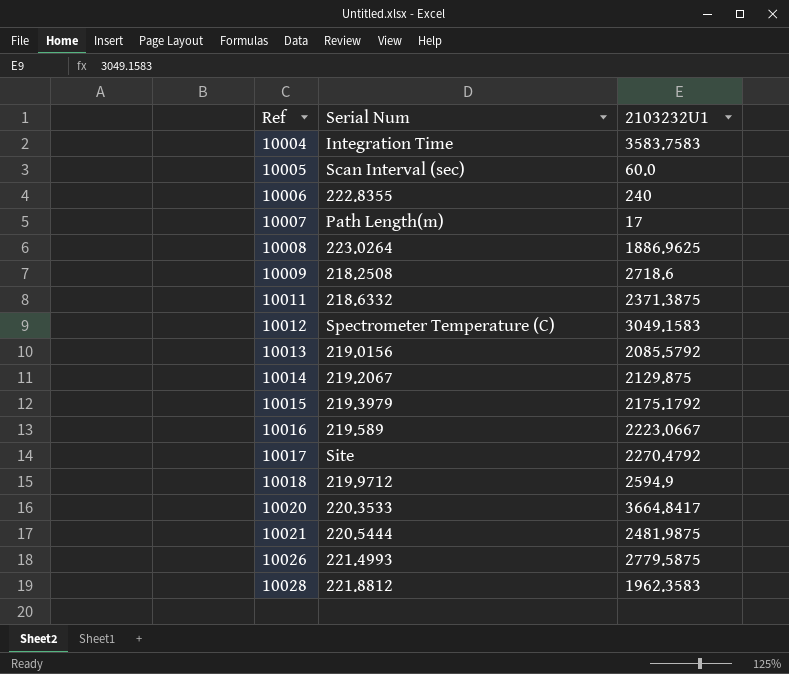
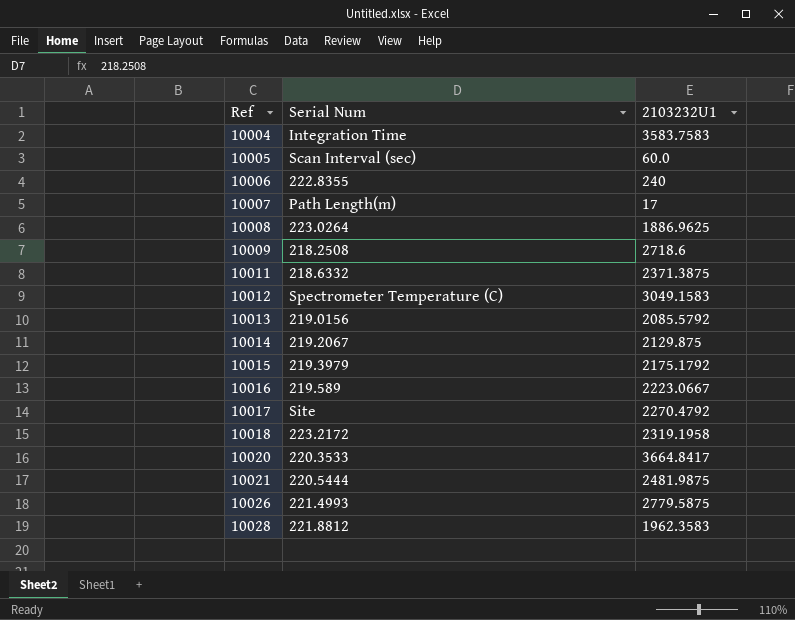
10018 | Serial Num: 219.9712 -> 223.2172
10018 | 2103232U1: 2594.9 -> 2319.1958

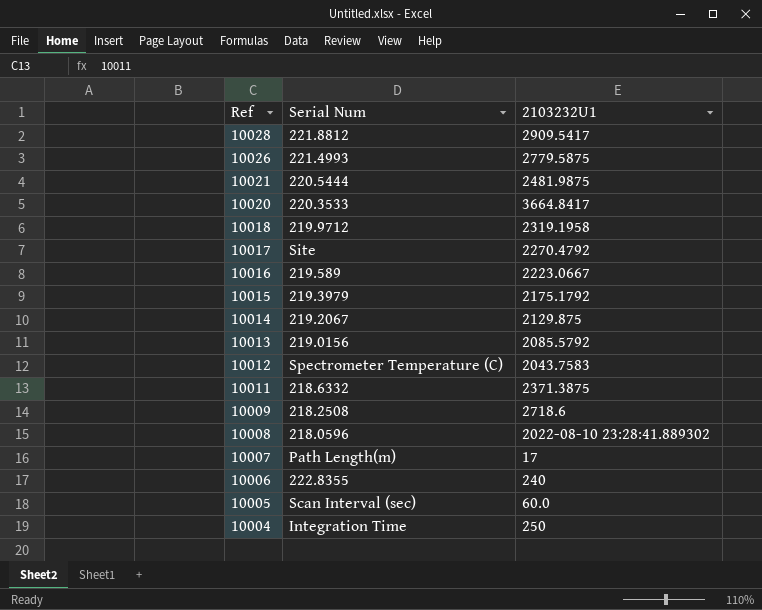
row order: Ref ascending -> Ref descending
10028 | 2103232U1: 1962.3583 -> 2909.5417
10018 | Serial Num: 223.2172 -> 219.9712
10012 | 2103232U1: 3049.1583 -> 2043.7583
10008 | Serial Num: 223.0264 -> 218.0596
10008 | 2103232U1: 1886.9625 -> 2022-08-10 23:28:41.889302
10004 | 2103232U1: 3583.7583 -> 250

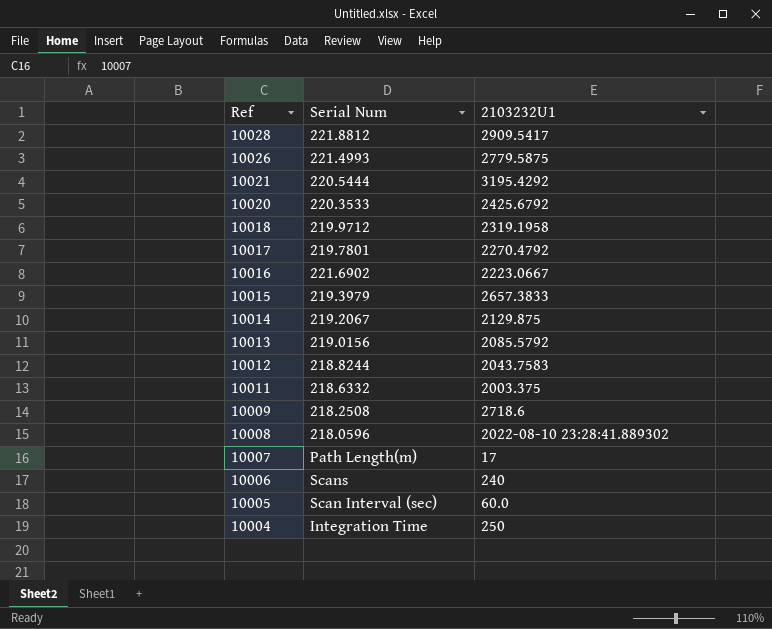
10021 | 2103232U1: 2481.9875 -> 3195.4292
10020 | 2103232U1: 3664.8417 -> 2425.6792
10017 | Serial Num: Site -> 219.7801
10016 | Serial Num: 219.589 -> 221.6902
10015 | 2103232U1: 2175.1792 -> 2657.3833
10012 | Serial Num: Spectrometer Temperature (C) -> 218.8244
10011 | 2103232U1: 2371.3875 -> 2003.375
10006 | Serial Num: 222.8355 -> Scans

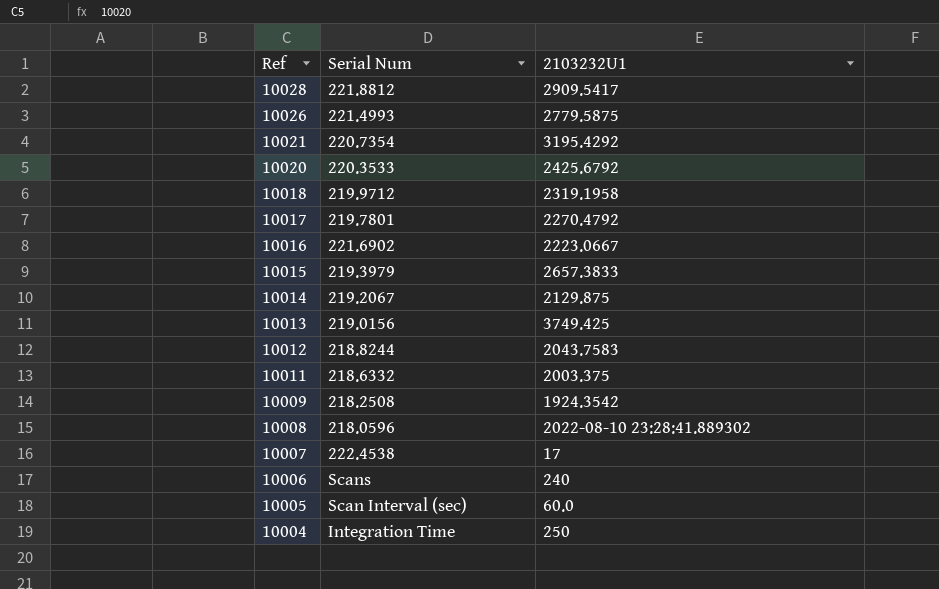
10021 | Serial Num: 220.5444 -> 220.7354
10013 | 2103232U1: 2085.5792 -> 3749.425
10009 | 2103232U1: 2718.6 -> 1924.3542
10007 | Serial Num: Path Length(m) -> 222.4538

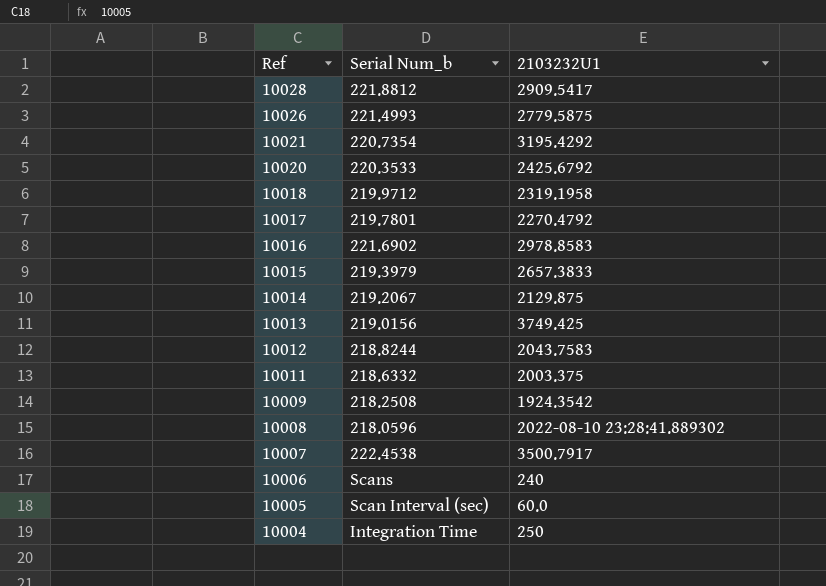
column name: Serial Num -> Serial Num_b
10016 | 2103232U1: 2223.0667 -> 2978.8583
10007 | 2103232U1: 17 -> 3500.7917

